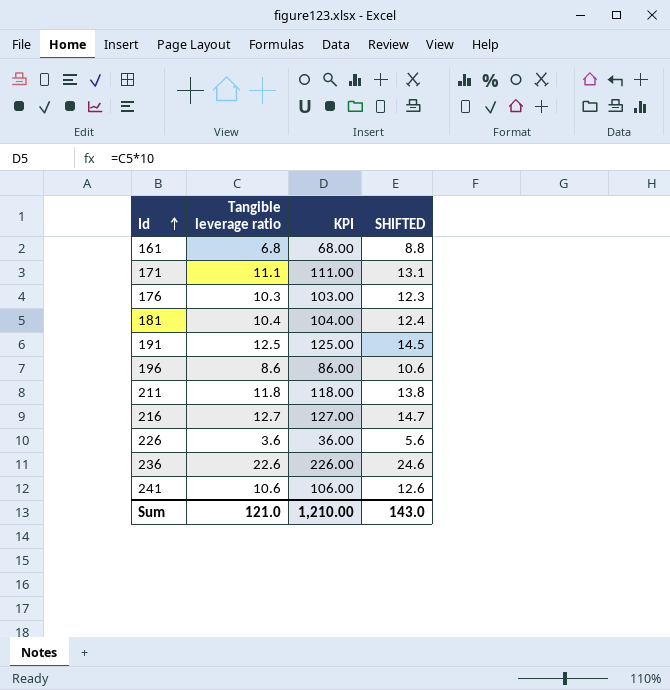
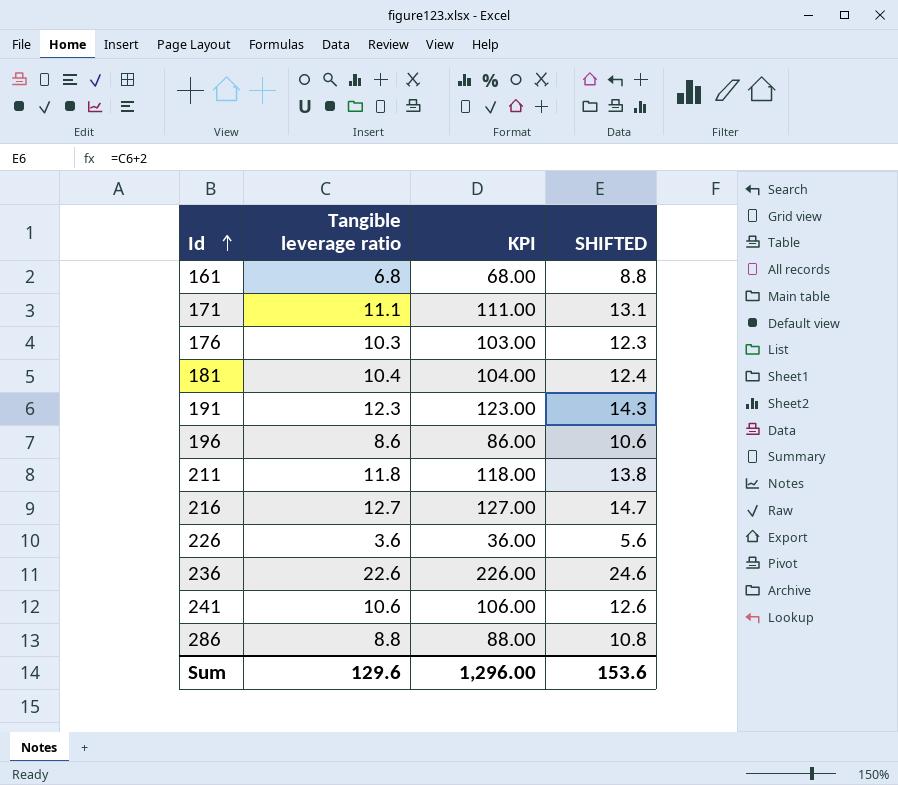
191 | Tangible leverage ratio: 12.5 -> 12.3
191 | KPI: 125.00 -> 123.00
191 | SHIFTED: 14.5 -> 14.3
row 286: none -> 8.8 | 88.00 | 10.8
Sum | Tangible leverage ratio: 121.0 -> 129.6
Sum | KPI: 1,210.00 -> 1,296.00
Sum | SHIFTED: 143.0 -> 153.6

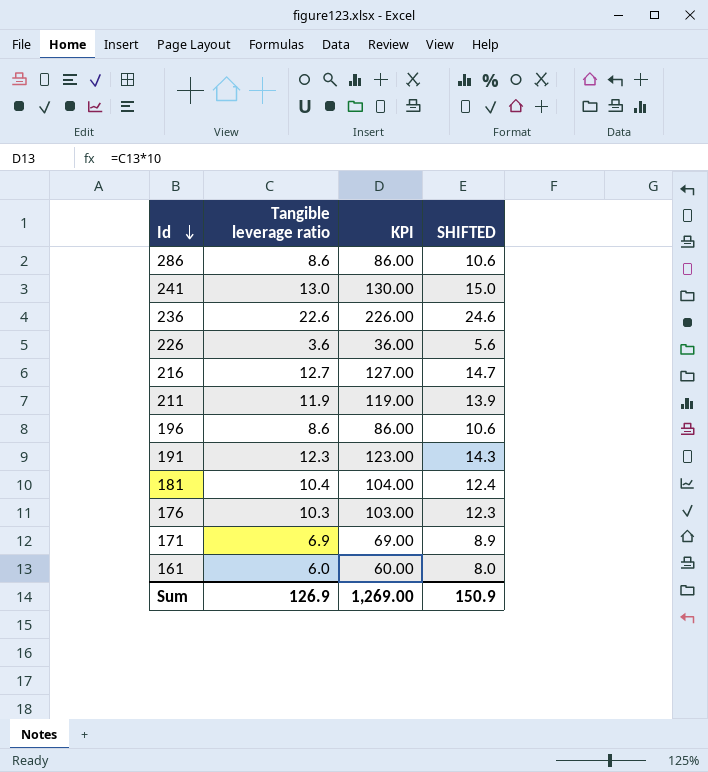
row order: Id ascending -> Id descending
286 | Tangible leverage ratio: 8.8 -> 8.6
286 | KPI: 88.00 -> 86.00
286 | SHIFTED: 10.8 -> 10.6
241 | Tangible leverage ratio: 10.6 -> 13.0
241 | KPI: 106.00 -> 130.00
241 | SHIFTED: 12.6 -> 15.0
211 | Tangible leverage ratio: 11.8 -> 11.9
211 | KPI: 118.00 -> 119.00
211 | SHIFTED: 13.8 -> 13.9
171 | Tangible leverage ratio: 11.1 -> 6.9
171 | KPI: 111.00 -> 69.00
171 | SHIFTED: 13.1 -> 8.9
161 | Tangible leverage ratio: 6.8 -> 6.0
161 | KPI: 68.00 -> 60.00
161 | SHIFTED: 8.8 -> 8.0
Sum | Tangible leverage ratio: 129.6 -> 126.9
Sum | KPI: 1,296.00 -> 1,269.00
Sum | SHIFTED: 153.6 -> 150.9

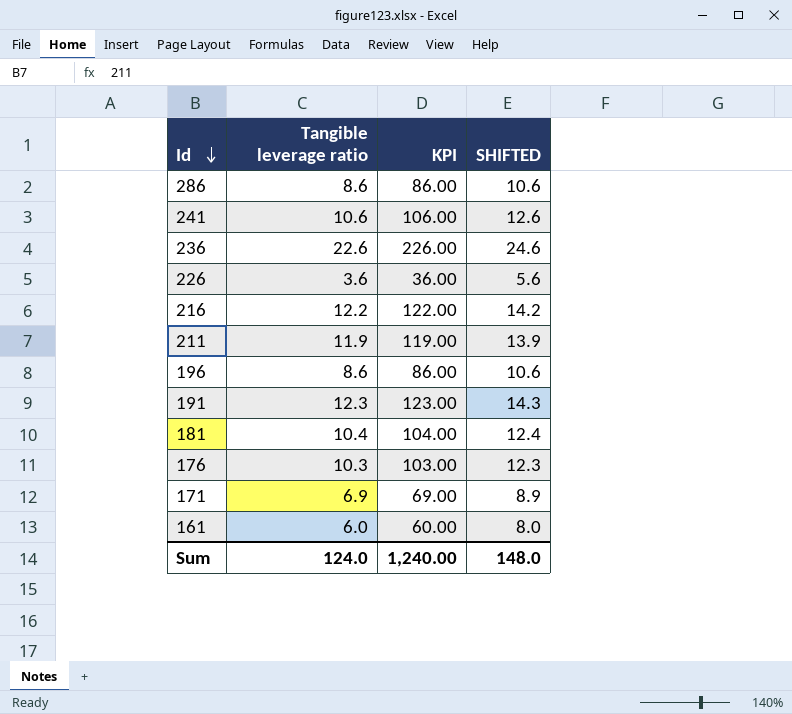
241 | Tangible leverage ratio: 13.0 -> 10.6
241 | KPI: 130.00 -> 106.00
241 | SHIFTED: 15.0 -> 12.6
216 | Tangible leverage ratio: 12.7 -> 12.2
216 | KPI: 127.00 -> 122.00
216 | SHIFTED: 14.7 -> 14.2
Sum | Tangible leverage ratio: 126.9 -> 124.0
Sum | KPI: 1,269.00 -> 1,240.00
Sum | SHIFTED: 150.9 -> 148.0

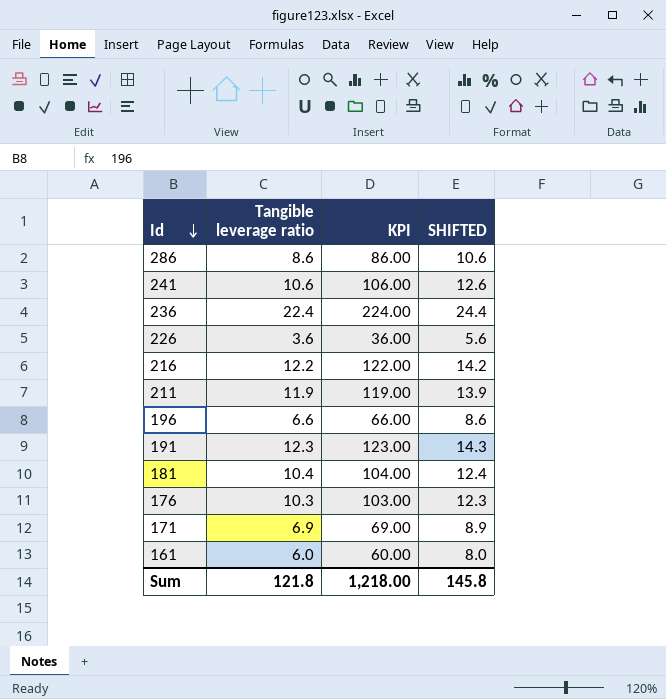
236 | Tangible leverage ratio: 22.6 -> 22.4
236 | KPI: 226.00 -> 224.00
236 | SHIFTED: 24.6 -> 24.4
196 | Tangible leverage ratio: 8.6 -> 6.6
196 | KPI: 86.00 -> 66.00
196 | SHIFTED: 10.6 -> 8.6
Sum | Tangible leverage ratio: 124.0 -> 121.8
Sum | KPI: 1,240.00 -> 1,218.00
Sum | SHIFTED: 148.0 -> 145.8

